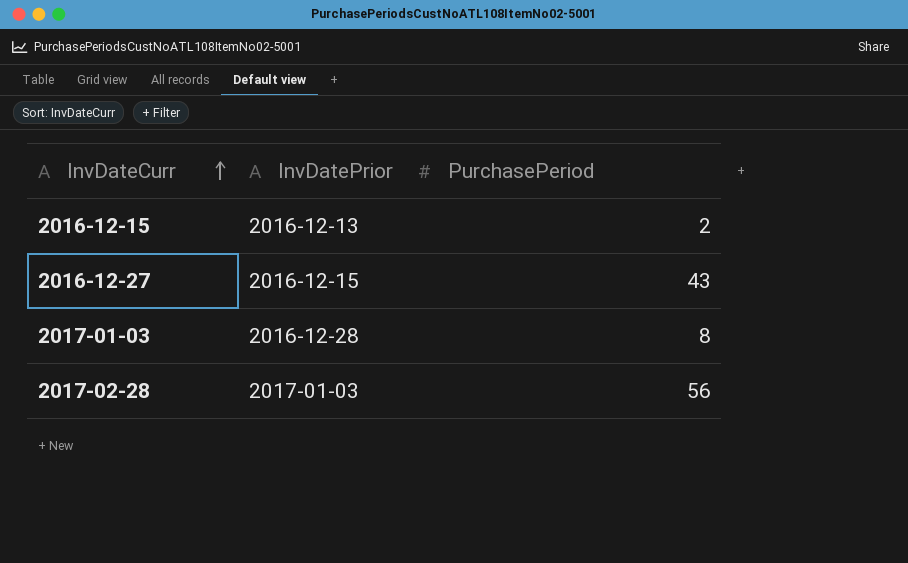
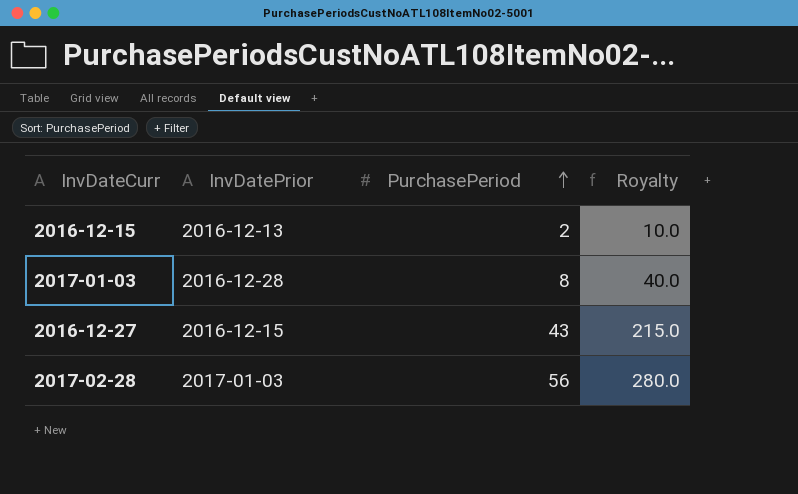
row order: InvDateCurr ascending -> PurchasePeriod ascending
column Royalty | formula: none -> [PurchasePeriod] * 5

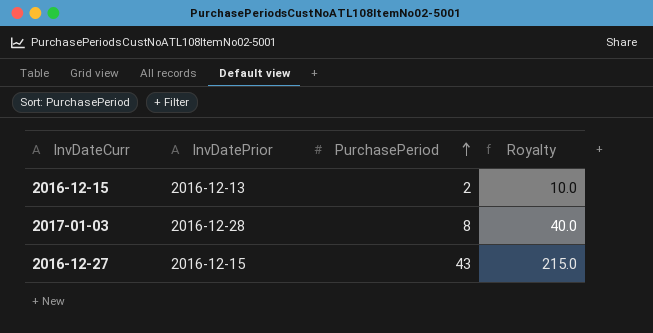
row 2017-02-28: 2017-01-03 | 56 | 280.0 -> none

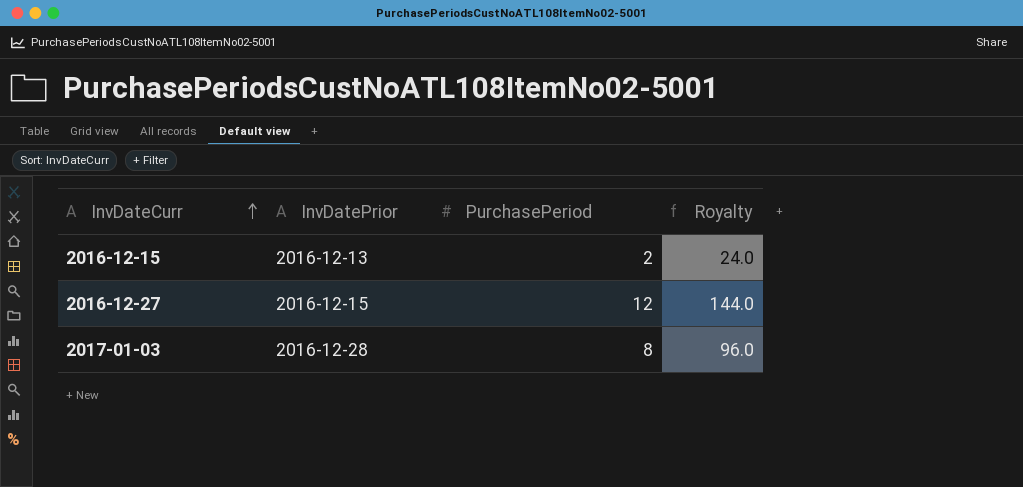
row order: PurchasePeriod ascending -> InvDateCurr ascending
column Royalty | formula: [PurchasePeriod] * 5 -> [PurchasePeriod] * 12
2016-12-27 | PurchasePeriod: 43 -> 12

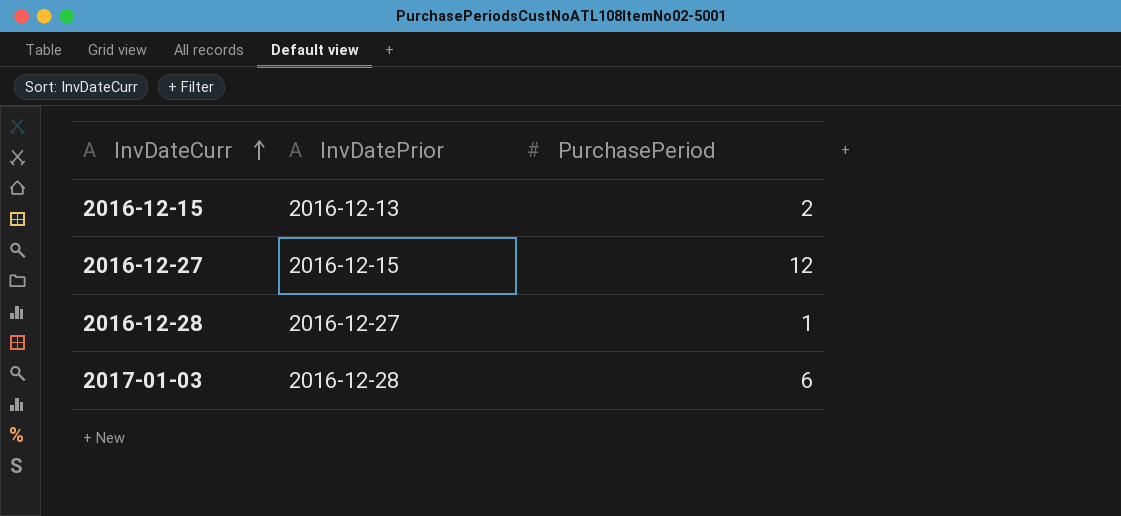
column Royalty | formula: [PurchasePeriod] * 12 -> none
row 2016-12-28: none -> 2016-12-27 | 1
2017-01-03 | PurchasePeriod: 8 -> 6

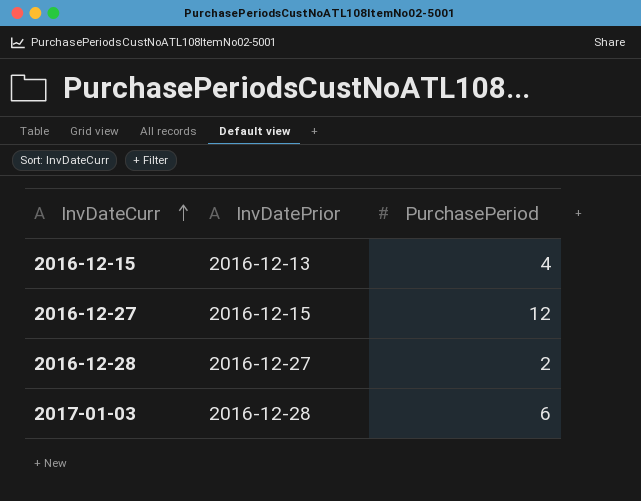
2016-12-15 | PurchasePeriod: 2 -> 4
2016-12-28 | PurchasePeriod: 1 -> 2

